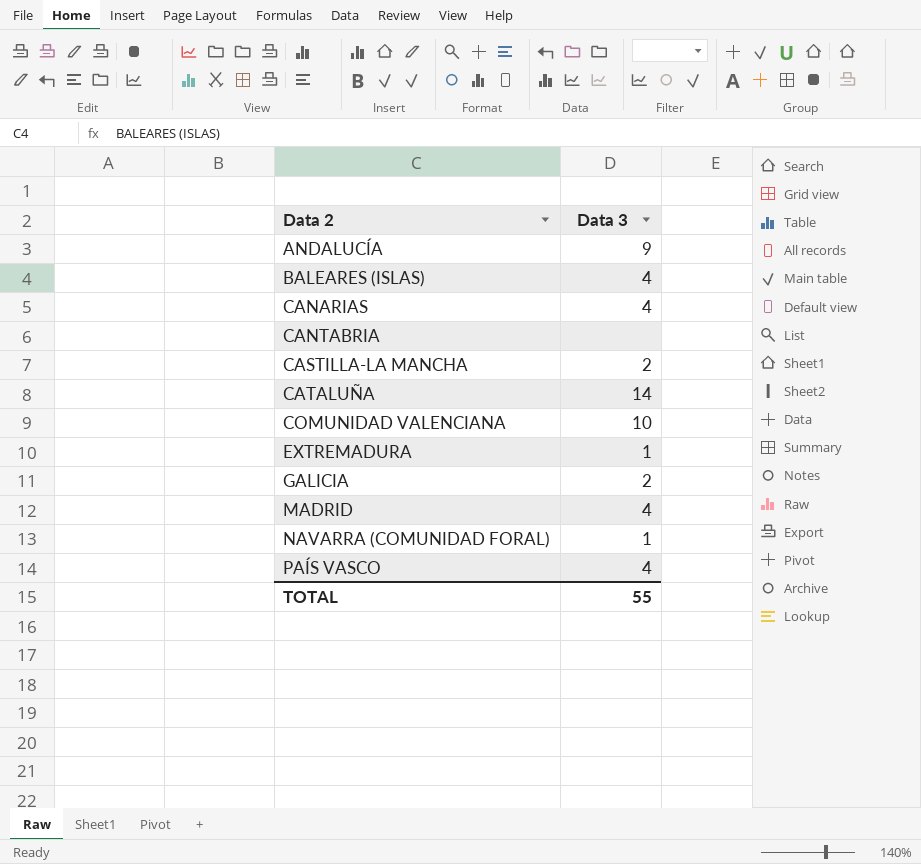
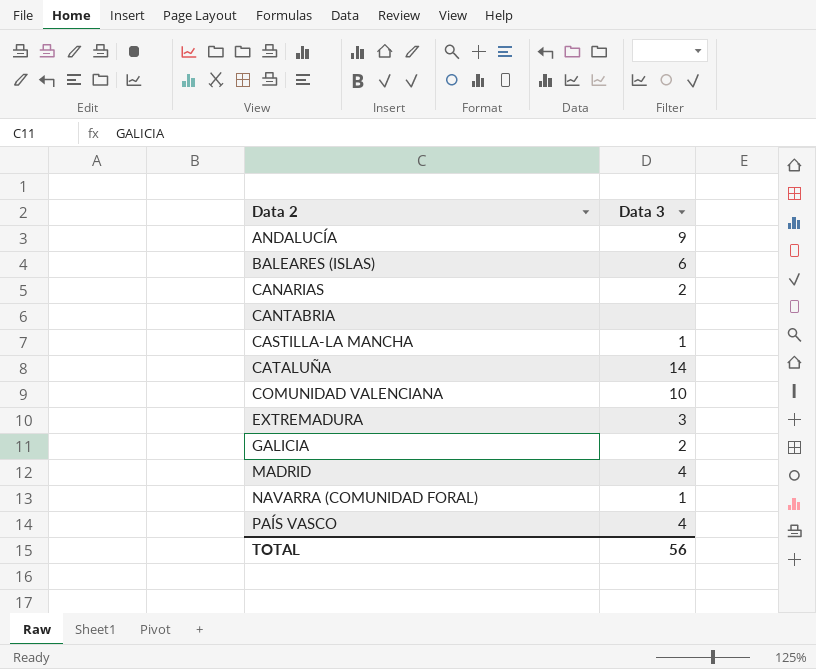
BALEARES (ISLAS) | Data 3: 4 -> 6
CANARIAS | Data 3: 4 -> 2
CASTILLA-LA MANCHA | Data 3: 2 -> 1
EXTREMADURA | Data 3: 1 -> 3
TOTAL | Data 3: 55 -> 56

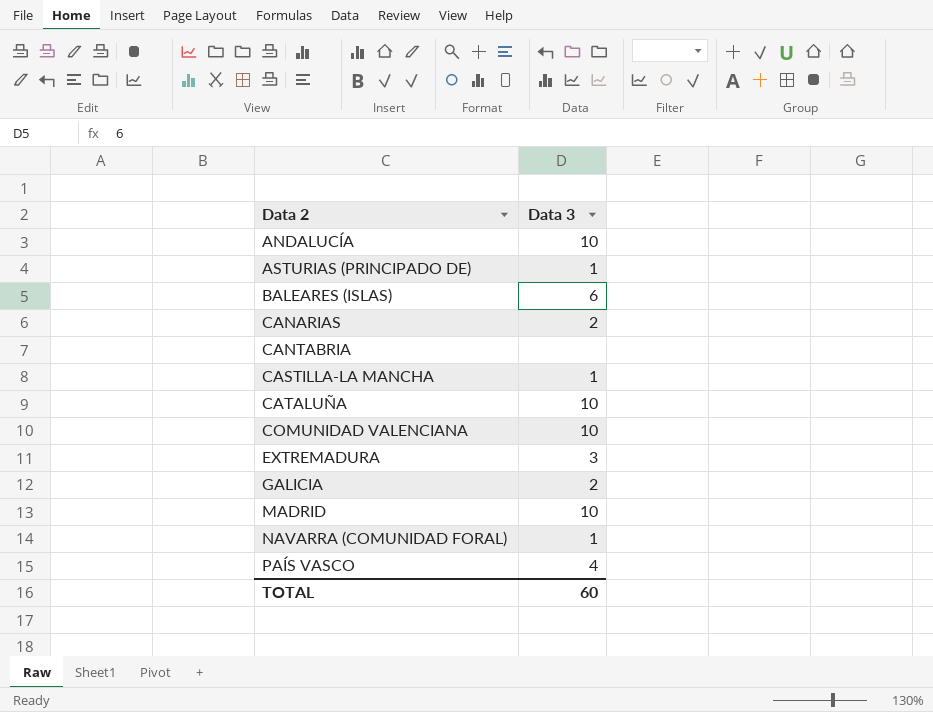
ANDALUCÍA | Data 3: 9 -> 10
row ASTURIAS (PRINCIPADO DE): none -> 1
CATALUÑA | Data 3: 14 -> 10
MADRID | Data 3: 4 -> 10
TOTAL | Data 3: 56 -> 60

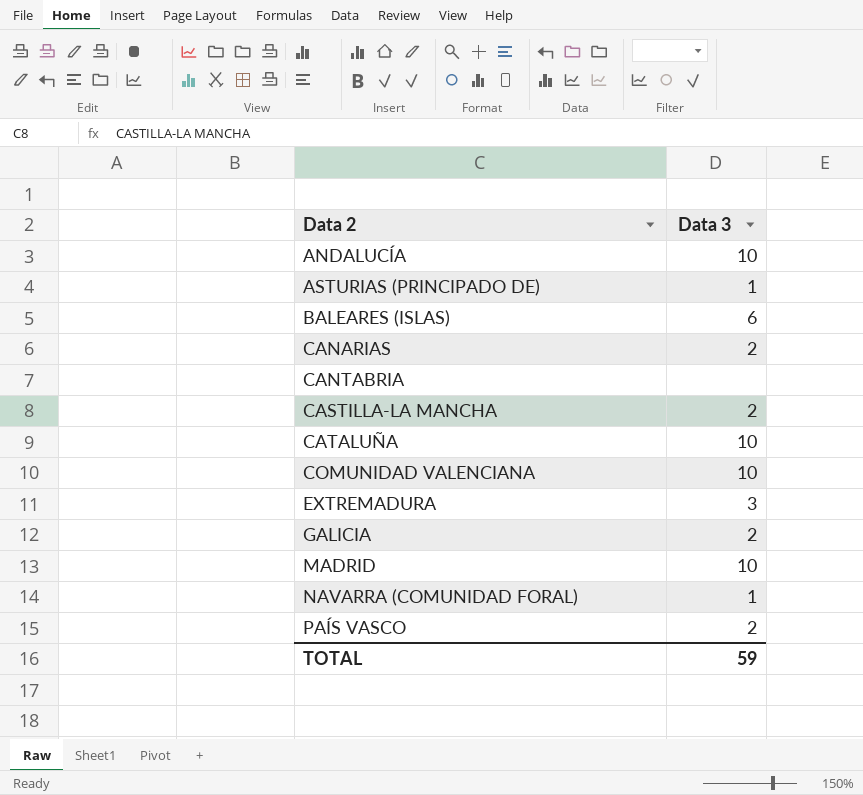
CASTILLA-LA MANCHA | Data 3: 1 -> 2
PAÍS VASCO | Data 3: 4 -> 2
TOTAL | Data 3: 60 -> 59

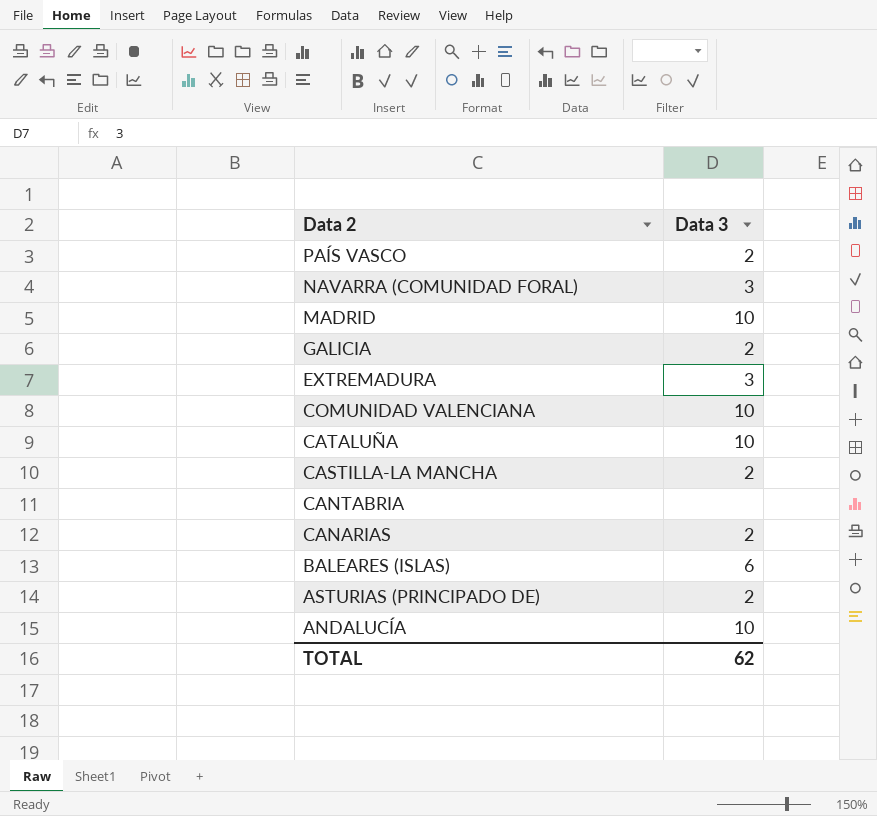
row order: Data 2 ascending -> Data 2 descending
NAVARRA (COMUNIDAD FORAL) | Data 3: 1 -> 3
ASTURIAS (PRINCIPADO DE) | Data 3: 1 -> 2
TOTAL | Data 3: 59 -> 62

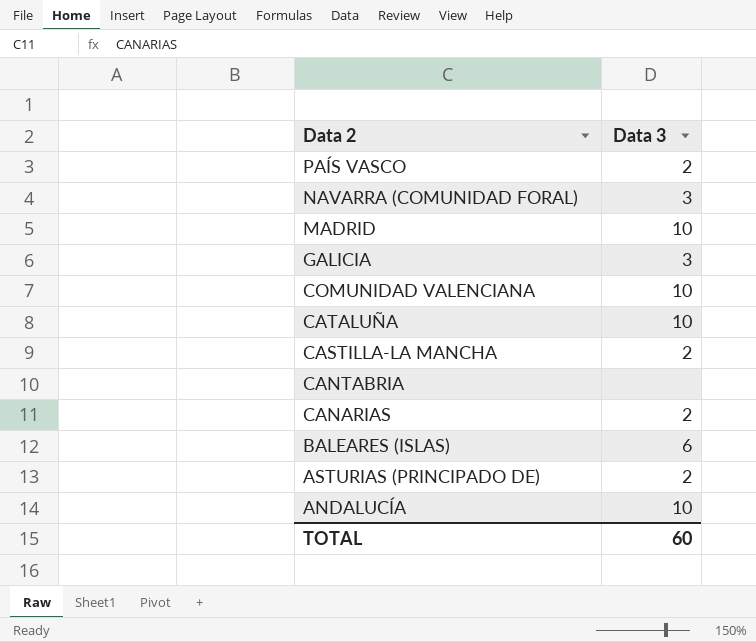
row EXTREMADURA: 3 -> none
GALICIA | Data 3: 2 -> 3
TOTAL | Data 3: 62 -> 60

